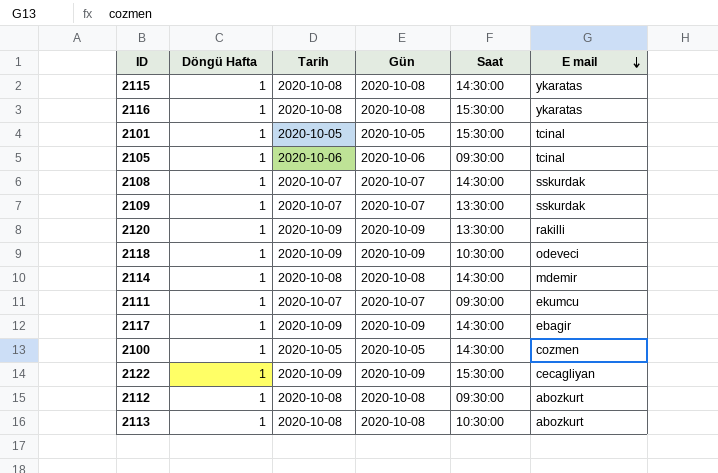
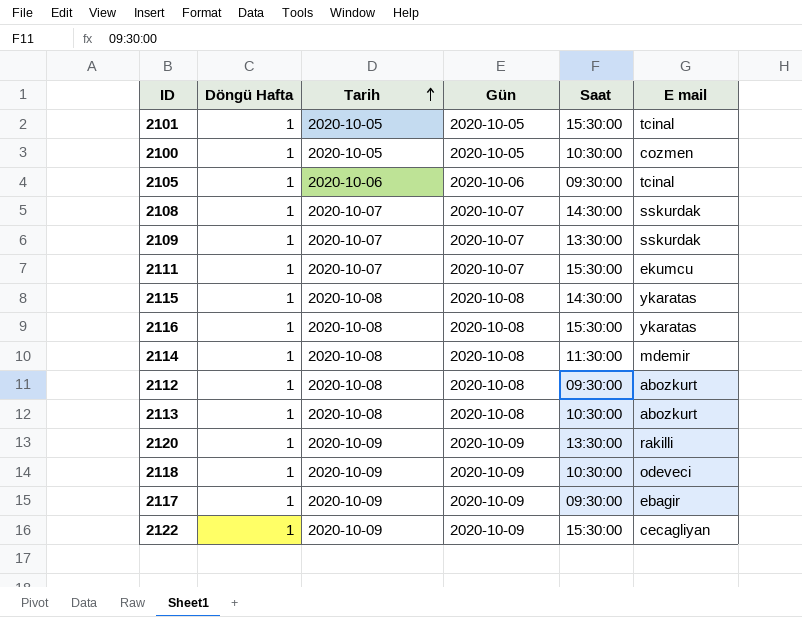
row order: E mail descending -> Tarih ascending
2100 | Saat: 14:30:00 -> 10:30:00
2111 | Saat: 09:30:00 -> 15:30:00
2114 | Saat: 14:30:00 -> 11:30:00
2117 | Saat: 14:30:00 -> 09:30:00

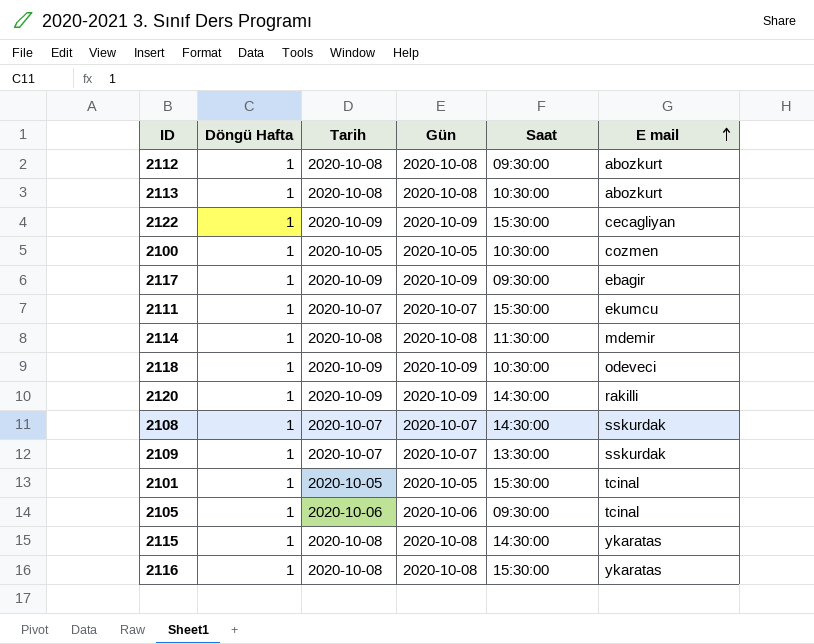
row order: Tarih ascending -> E mail ascending
2120 | Saat: 13:30:00 -> 14:30:00

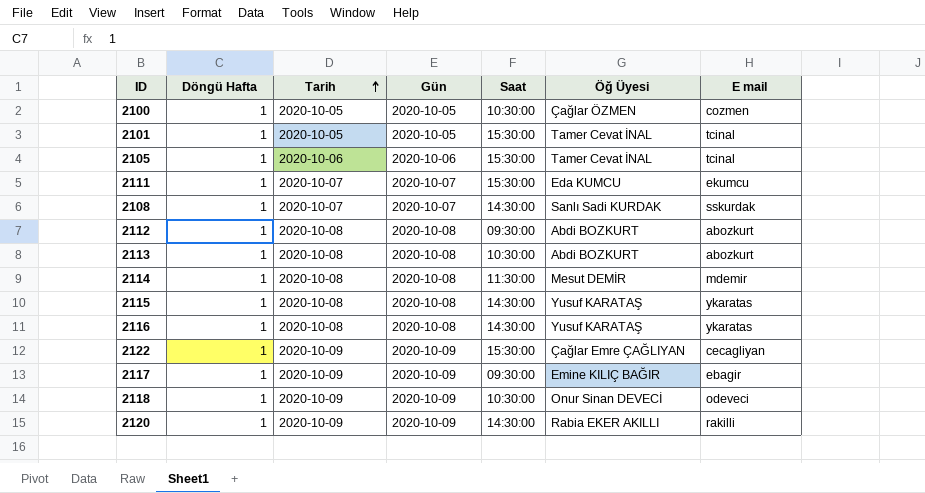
row order: E mail ascending -> Tarih ascending
column Öğ Üyesi | position: none -> 6
row 2109: 1 | 2020-10-07 | 2020-10-07 | 13:30:00 | sskurdak -> none
2105 | Saat: 09:30:00 -> 15:30:00
2116 | Saat: 15:30:00 -> 14:30:00

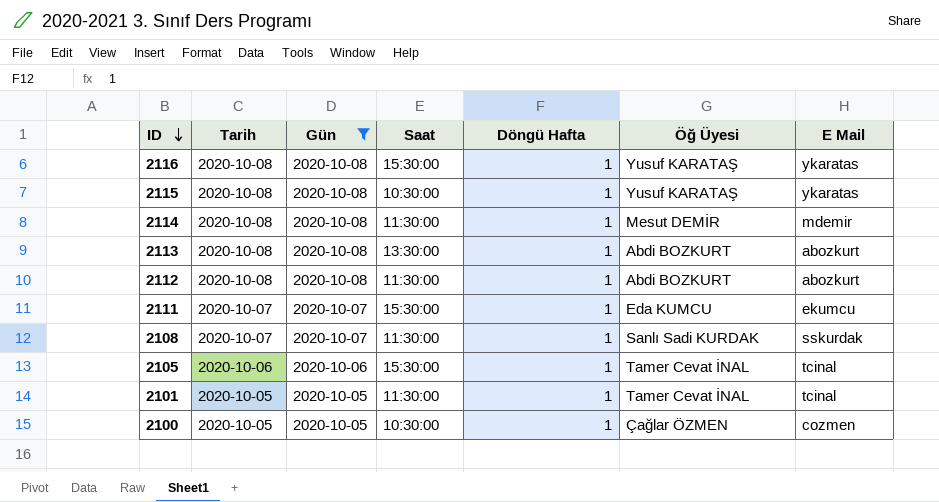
filter: none -> Gün != 2020-10-09
row order: Tarih ascending -> ID descending
column Döngü Hafta | position: 2 -> 5
column name: E mail -> E Mail
2116 | Saat: 14:30:00 -> 15:30:00
2115 | Saat: 14:30:00 -> 10:30:00
2113 | Saat: 10:30:00 -> 13:30:00
2112 | Saat: 09:30:00 -> 11:30:00
2108 | Saat: 14:30:00 -> 11:30:00
2101 | Saat: 15:30:00 -> 11:30:00

